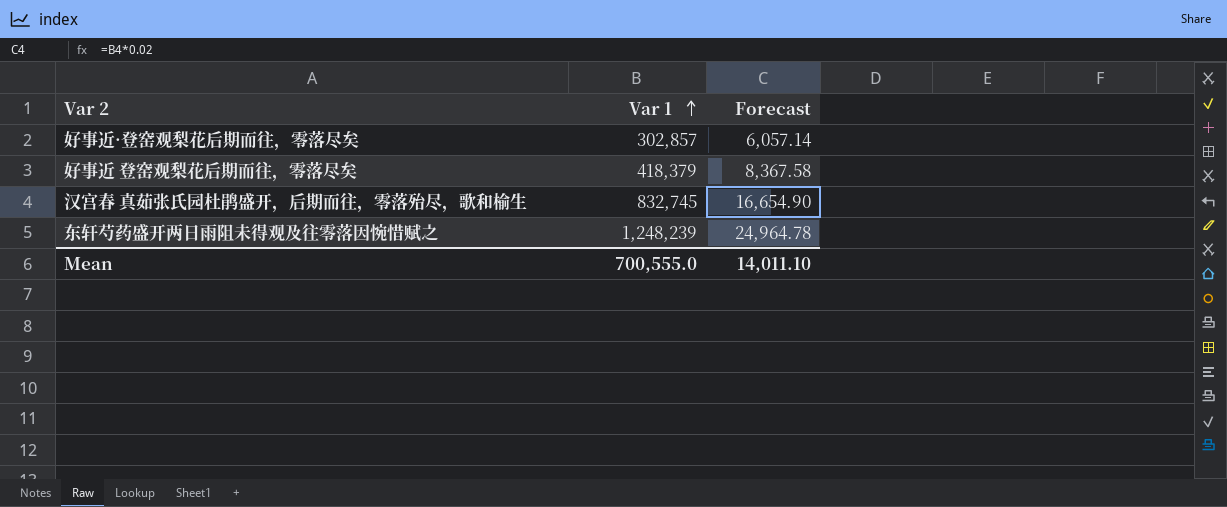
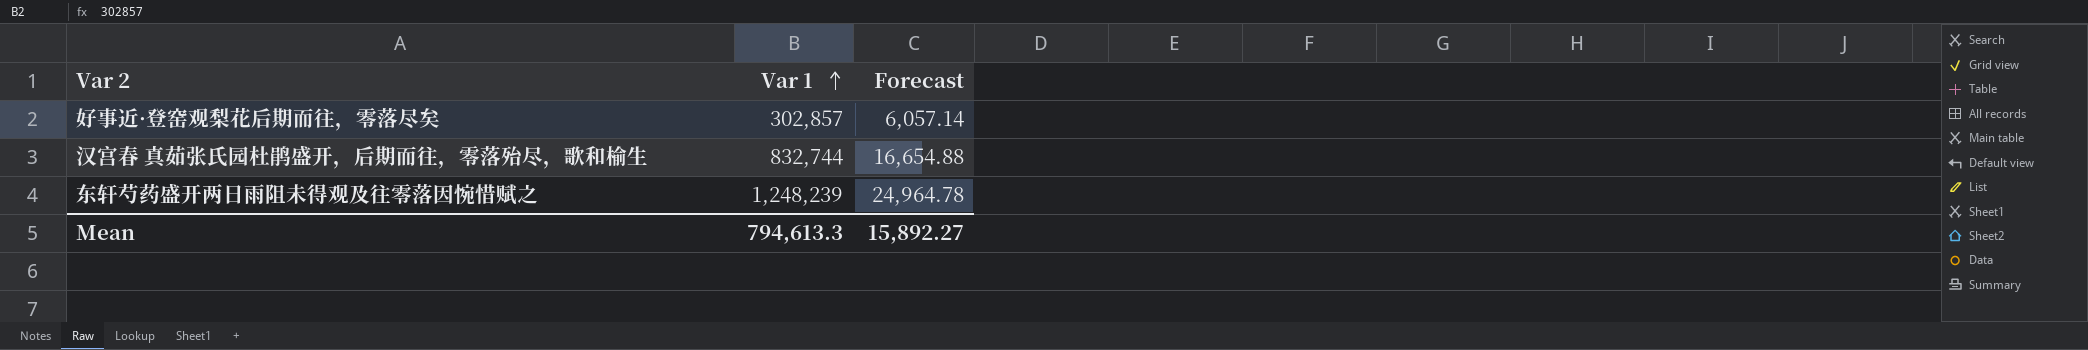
row 好事近 登窑观梨花后期而往，零落尽矣: 418,379 | 8,367.58 -> none
汉宫春 真茹张氏园杜鹃盛开，后期而往，零落殆尽，歌和榆生 | Var 1: 832,745 -> 832,744
汉宫春 真茹张氏园杜鹃盛开，后期而往，零落殆尽，歌和榆生 | Forecast: 16,654.90 -> 16,654.88
Mean | Var 1: 700,555.0 -> 794,613.3
Mean | Forecast: 14,011.10 -> 15,892.27

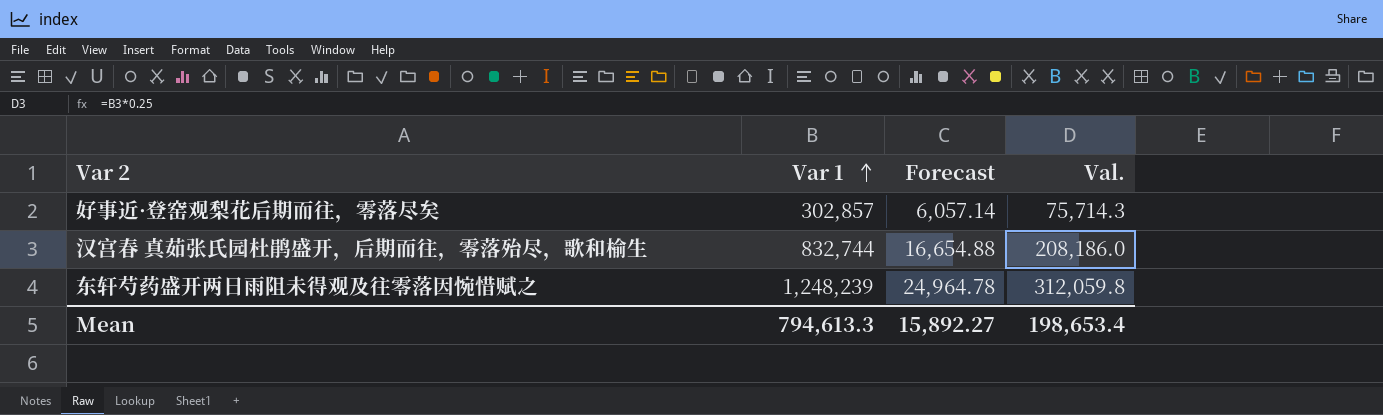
column Val. | formula: none -> [Var 1] * 0.25

